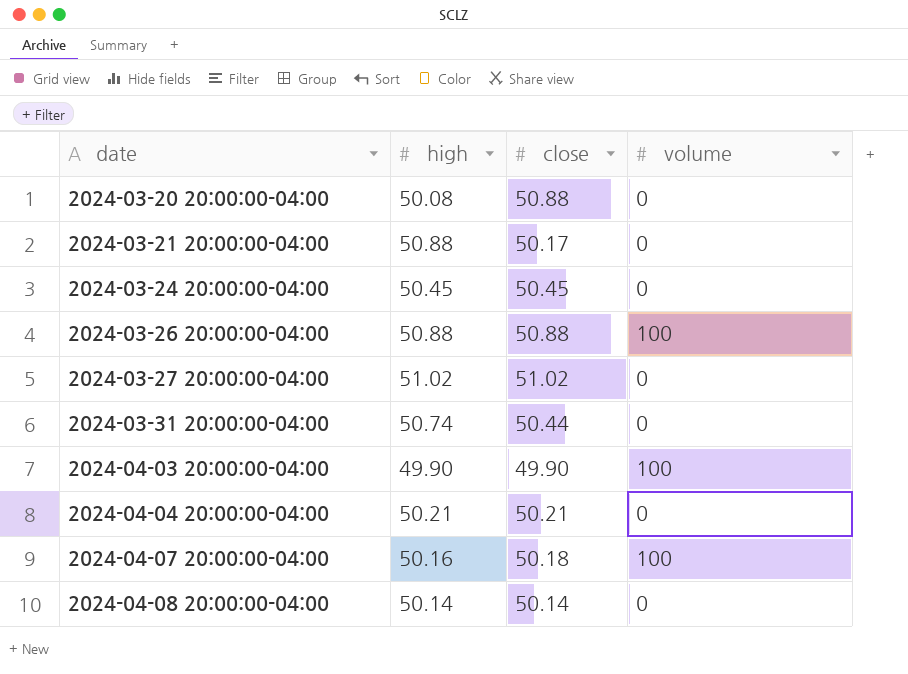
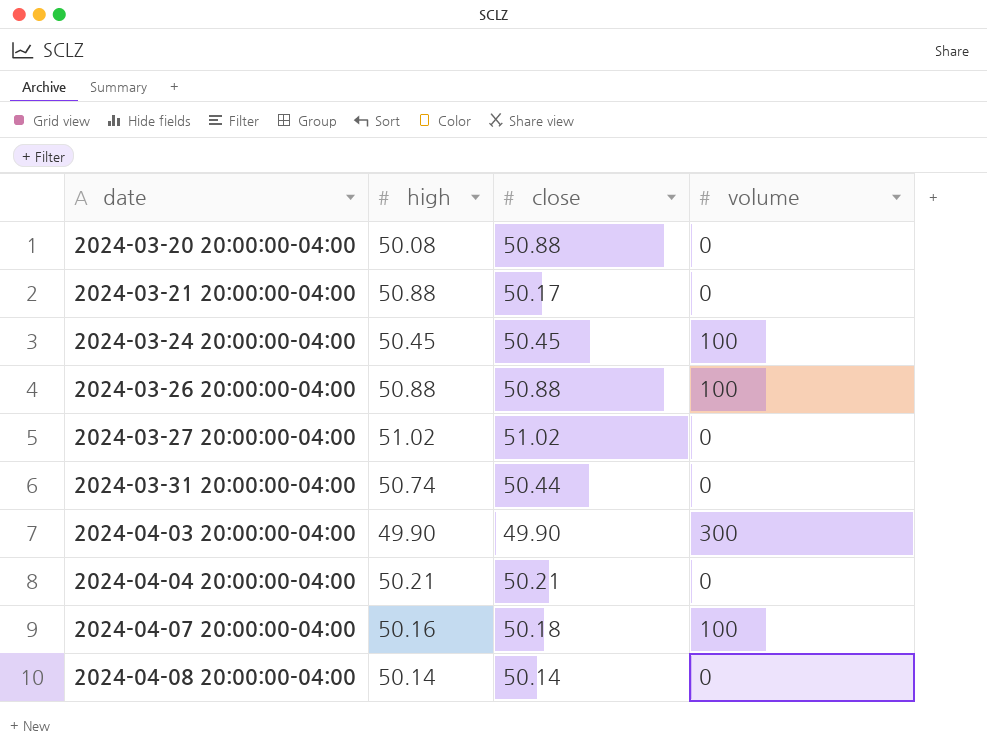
2024-03-24 20:00:00-04:00 | volume: 0 -> 100
2024-04-03 20:00:00-04:00 | volume: 100 -> 300

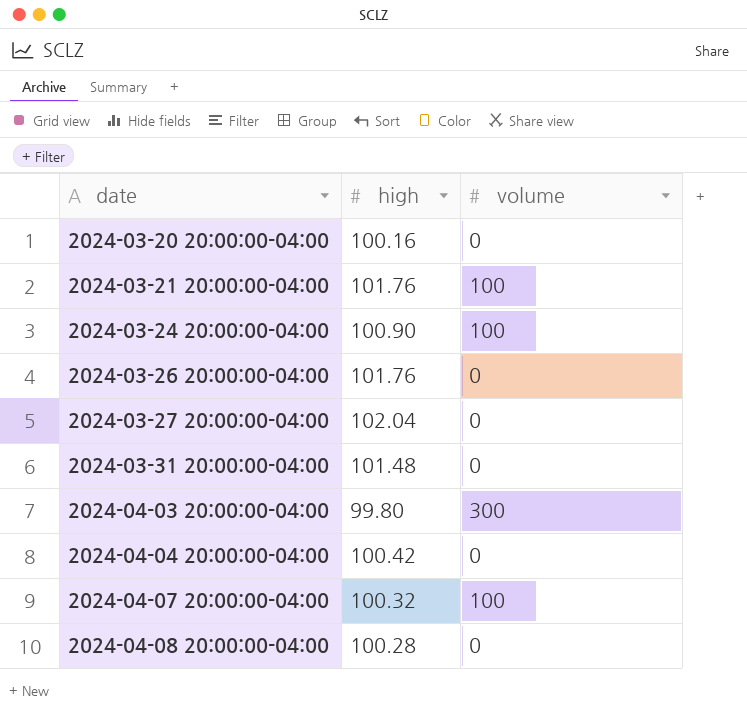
column close | position: 3 -> none
2024-03-20 20:00:00-04:00 | high: 50.08 -> 100.16
2024-03-21 20:00:00-04:00 | high: 50.88 -> 101.76
2024-03-21 20:00:00-04:00 | volume: 0 -> 100
2024-03-24 20:00:00-04:00 | high: 50.45 -> 100.90
2024-03-26 20:00:00-04:00 | high: 50.88 -> 101.76
2024-03-26 20:00:00-04:00 | volume: 100 -> 0
2024-03-27 20:00:00-04:00 | high: 51.02 -> 102.04
2024-03-31 20:00:00-04:00 | high: 50.74 -> 101.48
2024-04-03 20:00:00-04:00 | high: 49.90 -> 99.80
2024-04-04 20:00:00-04:00 | high: 50.21 -> 100.42
2024-04-07 20:00:00-04:00 | high: 50.16 -> 100.32
2024-04-08 20:00:00-04:00 | high: 50.14 -> 100.28

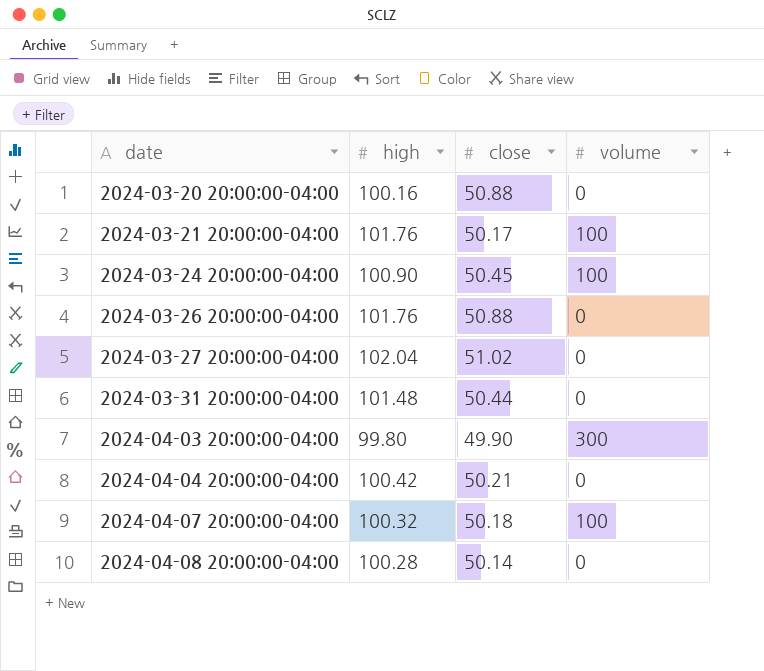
column close | position: none -> 3

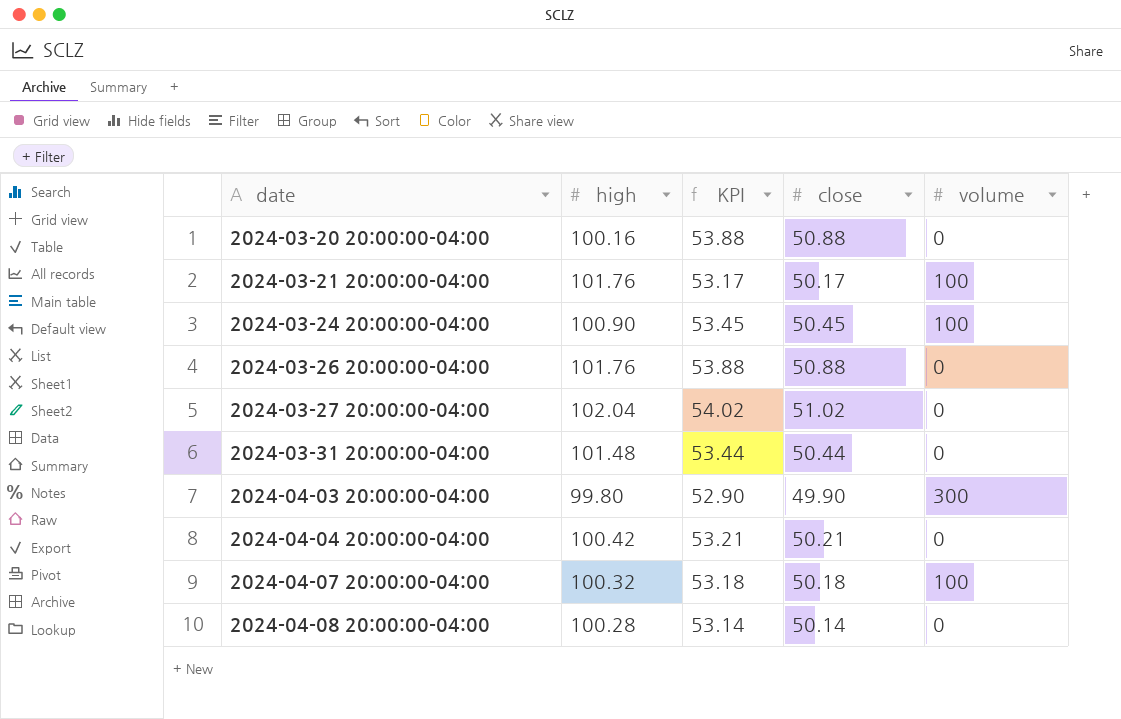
column KPI | formula: none -> [close] + 3

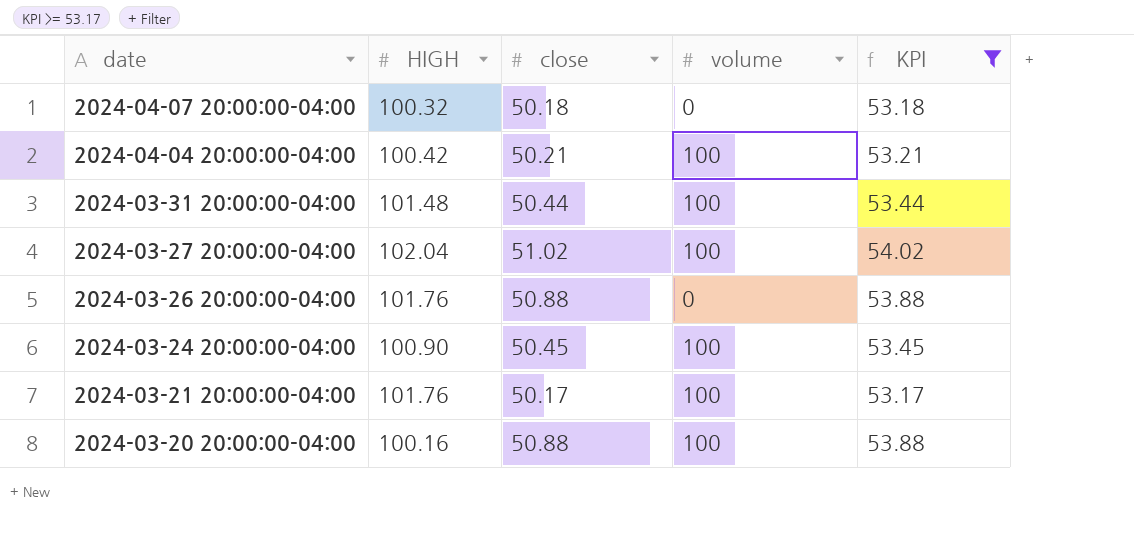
filter: none -> KPI >= 53.17
row order: date ascending -> date descending
column name: high -> HIGH
column KPI | position: 3 -> 5
2024-04-07 20:00:00-04:00 | volume: 100 -> 0
2024-04-04 20:00:00-04:00 | volume: 0 -> 100
2024-03-31 20:00:00-04:00 | volume: 0 -> 100
2024-03-27 20:00:00-04:00 | volume: 0 -> 100
2024-03-20 20:00:00-04:00 | volume: 0 -> 100

